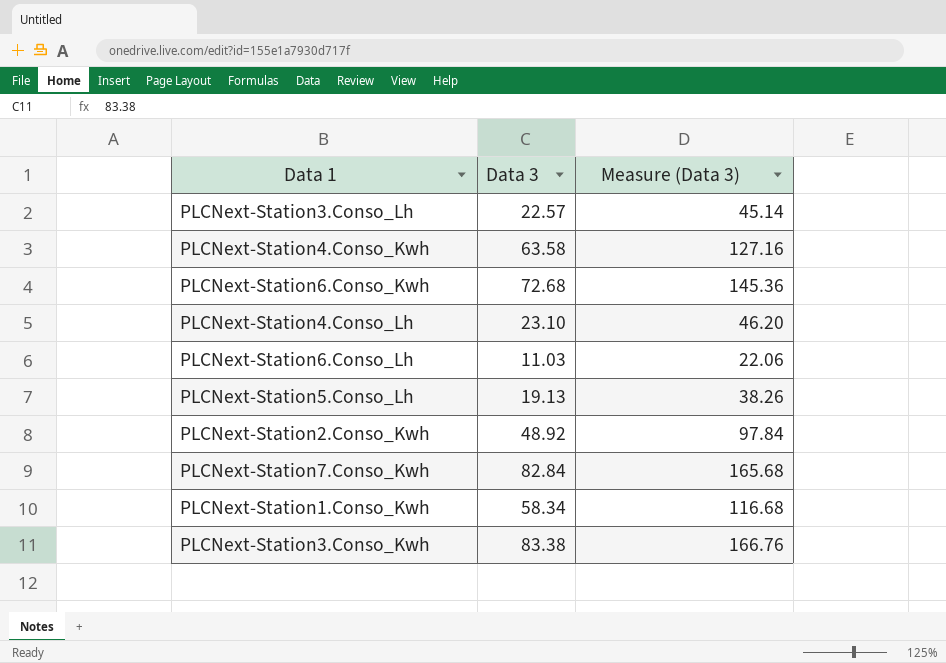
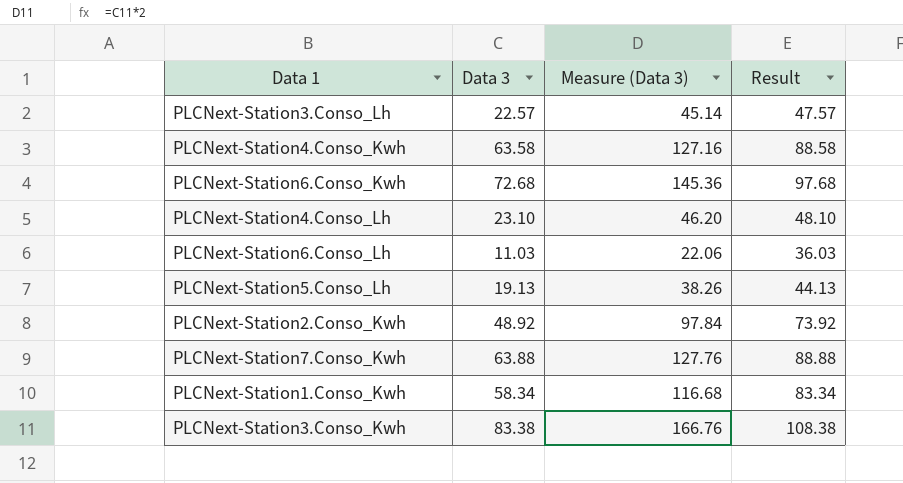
column Result | formula: none -> [Data 3] + 25
PLCNext-Station7.Conso_Kwh | Data 3: 82.84 -> 63.88
PLCNext-Station7.Conso_Kwh | Measure (Data 3): 165.68 -> 127.76

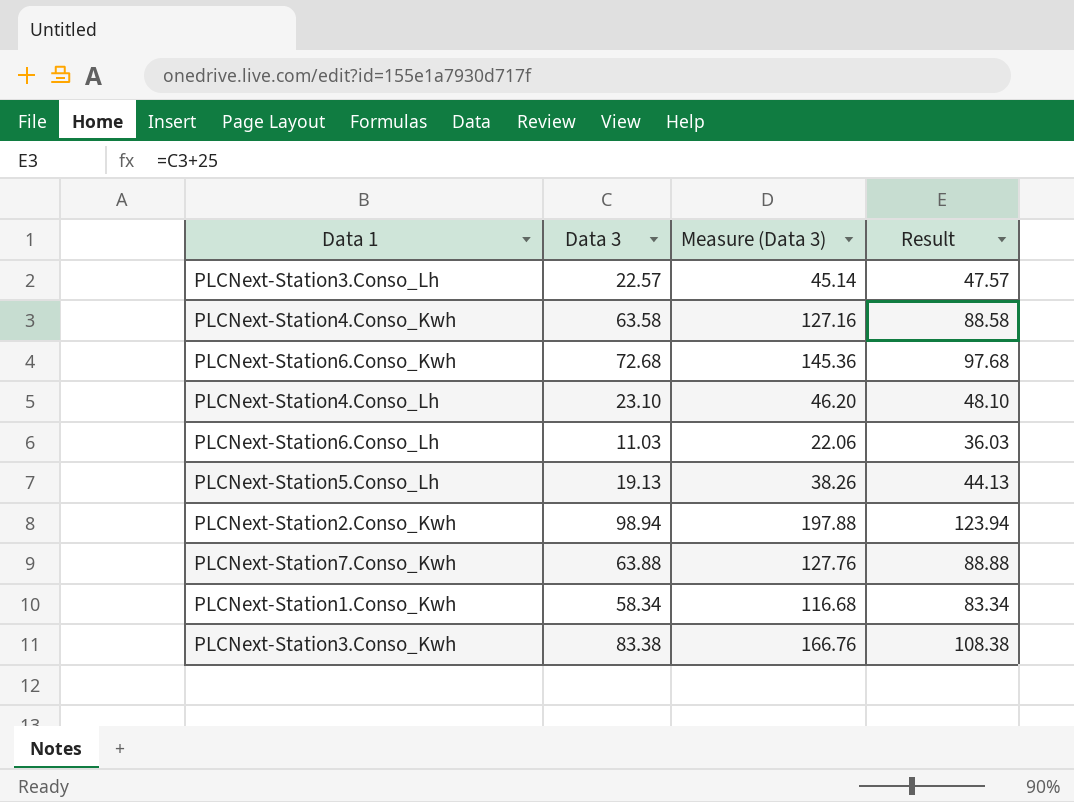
PLCNext-Station2.Conso_Kwh | Data 3: 48.92 -> 98.94
PLCNext-Station2.Conso_Kwh | Measure (Data 3): 97.84 -> 197.88
PLCNext-Station2.Conso_Kwh | Result: 73.92 -> 123.94

